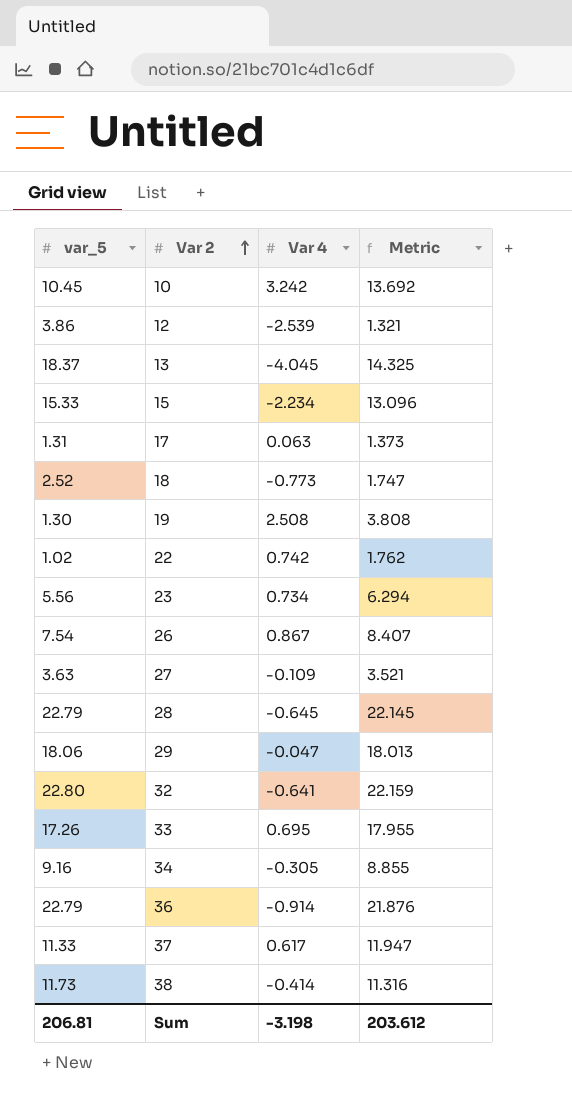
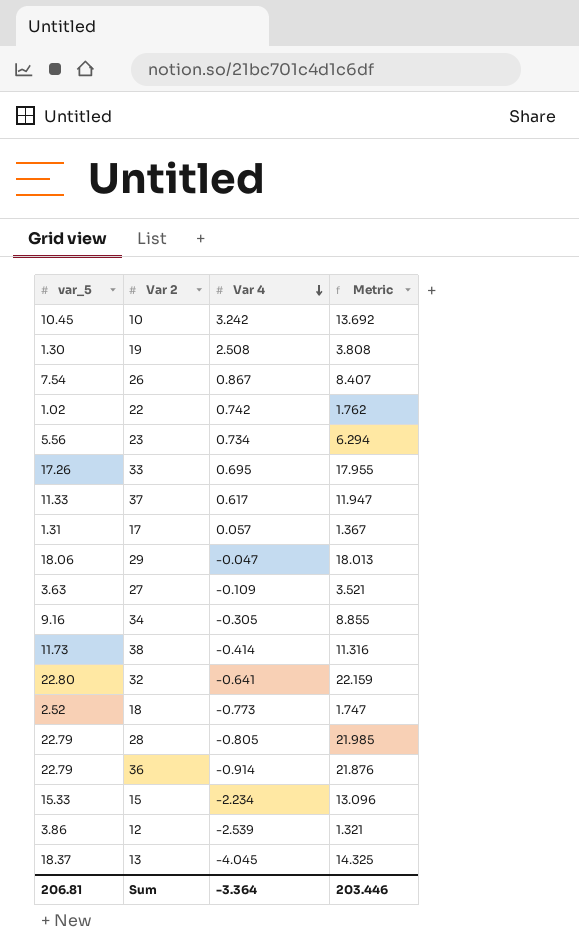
row order: Var 2 ascending -> Var 4 descending
17 | Var 4: 0.063 -> 0.057
17 | Metric: 1.373 -> 1.367
28 | Var 4: -0.645 -> -0.805
28 | Metric: 22.145 -> 21.985
Sum | Var 4: -3.198 -> -3.364
Sum | Metric: 203.612 -> 203.446

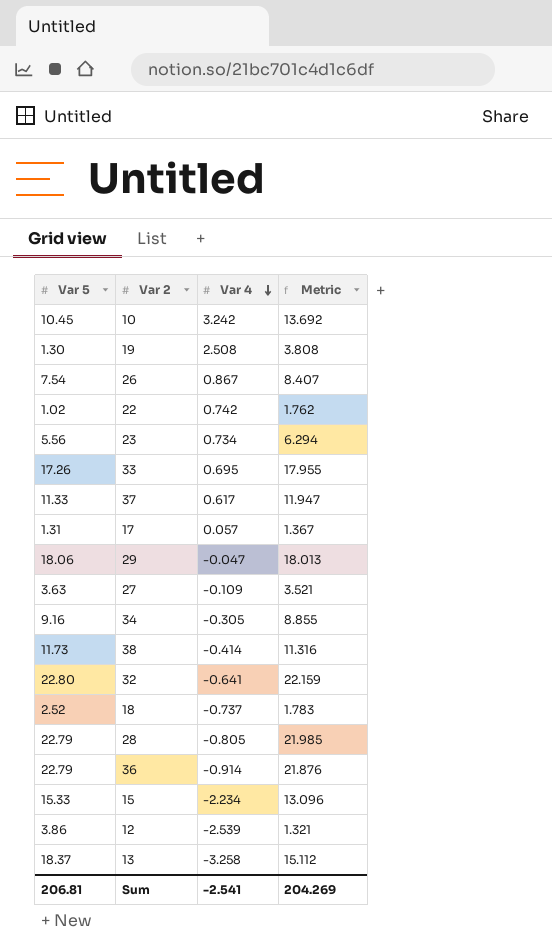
column name: var_5 -> Var 5
18 | Var 4: -0.773 -> -0.737
18 | Metric: 1.747 -> 1.783
13 | Var 4: -4.045 -> -3.258
13 | Metric: 14.325 -> 15.112
Sum | Var 4: -3.364 -> -2.541
Sum | Metric: 203.446 -> 204.269

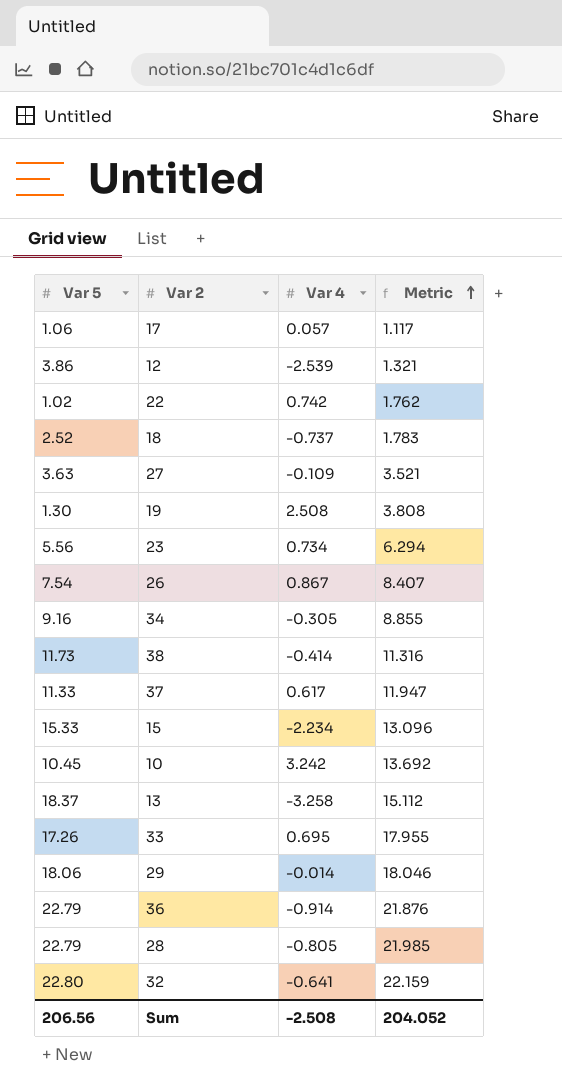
row order: Var 4 descending -> Metric ascending
17 | Var 5: 1.31 -> 1.06
17 | Metric: 1.367 -> 1.117
29 | Var 4: -0.047 -> -0.014
29 | Metric: 18.013 -> 18.046
Sum | Var 5: 206.81 -> 206.56
Sum | Var 4: -2.541 -> -2.508
Sum | Metric: 204.269 -> 204.052

